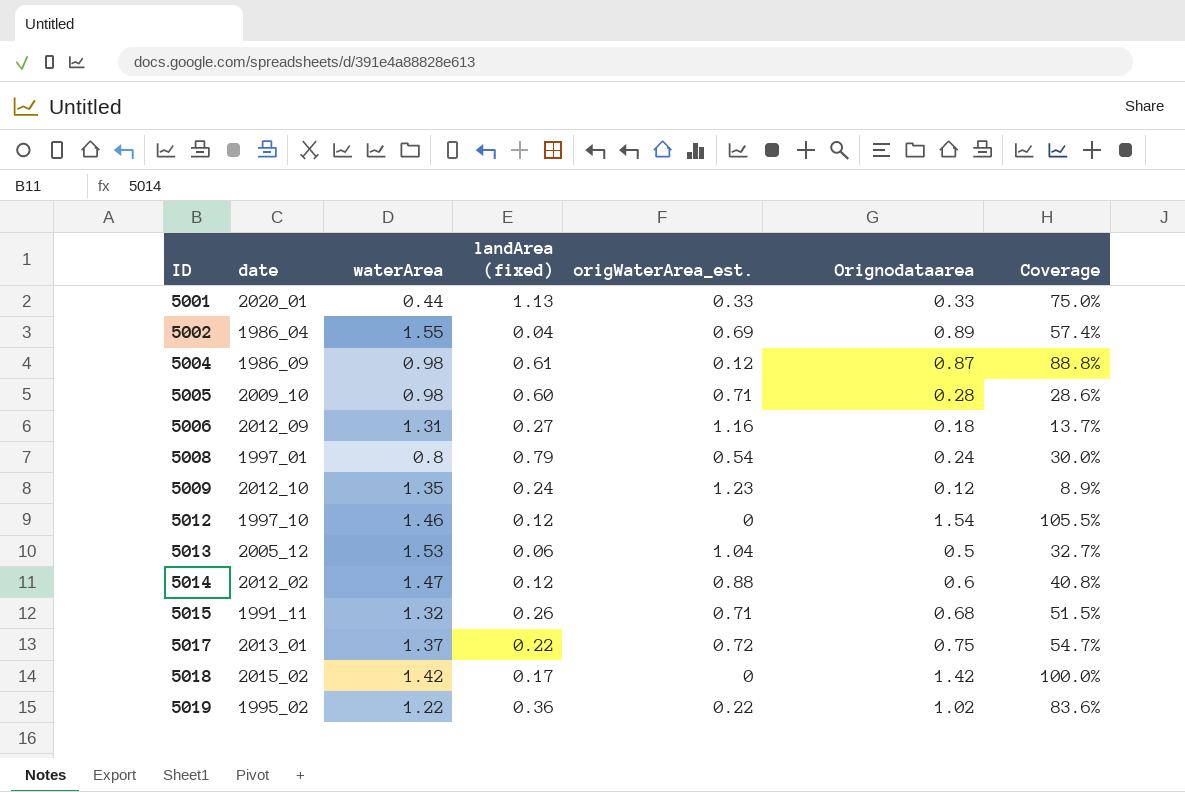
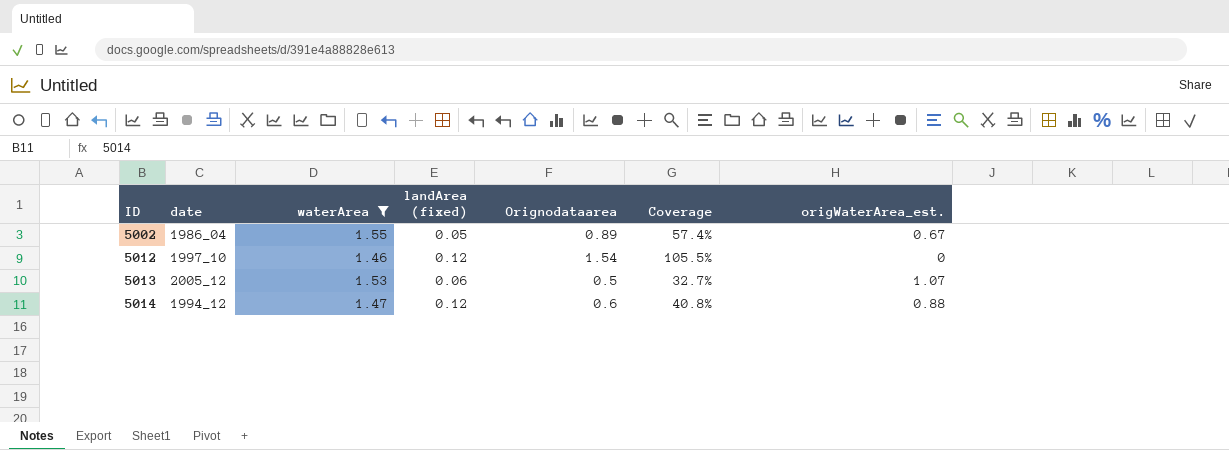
filter: none -> waterArea >= 1.46
column origWaterArea_est. | position: 5 -> 7
5002 | landArea (fixed): 0.04 -> 0.05
5002 | origWaterArea_est.: 0.69 -> 0.67
5013 | origWaterArea_est.: 1.04 -> 1.07
5014 | date: 2012_02 -> 1994_12

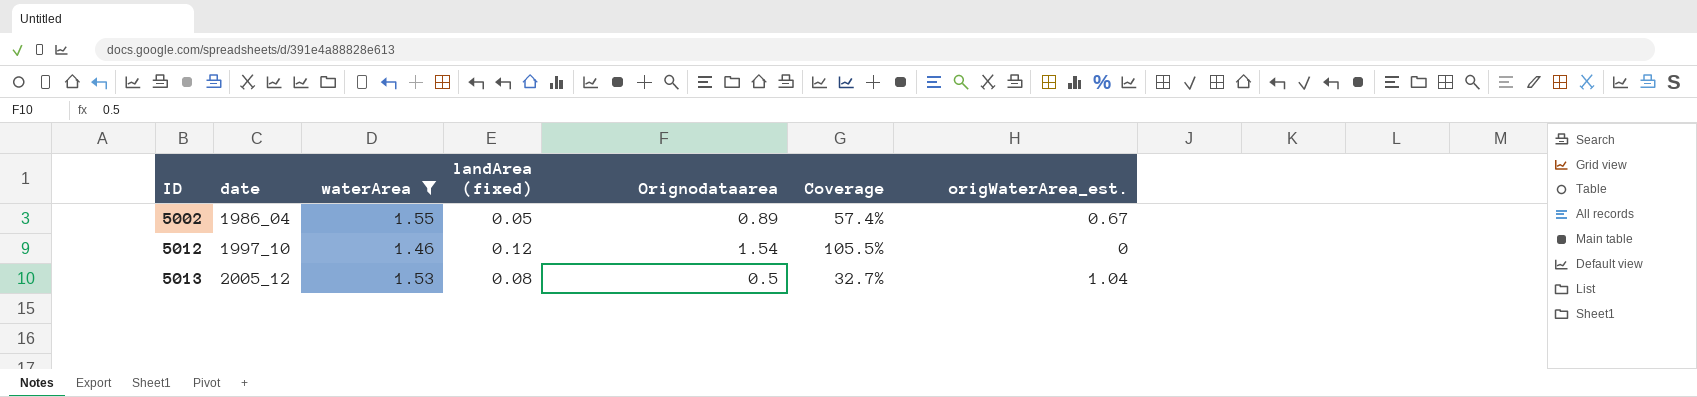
row 5014: 1994_12 | 1.47 | 0.12 | 0.6 | 40.8% | 0.88 -> none
5013 | landArea (fixed): 0.06 -> 0.08
5013 | origWaterArea_est.: 1.07 -> 1.04

